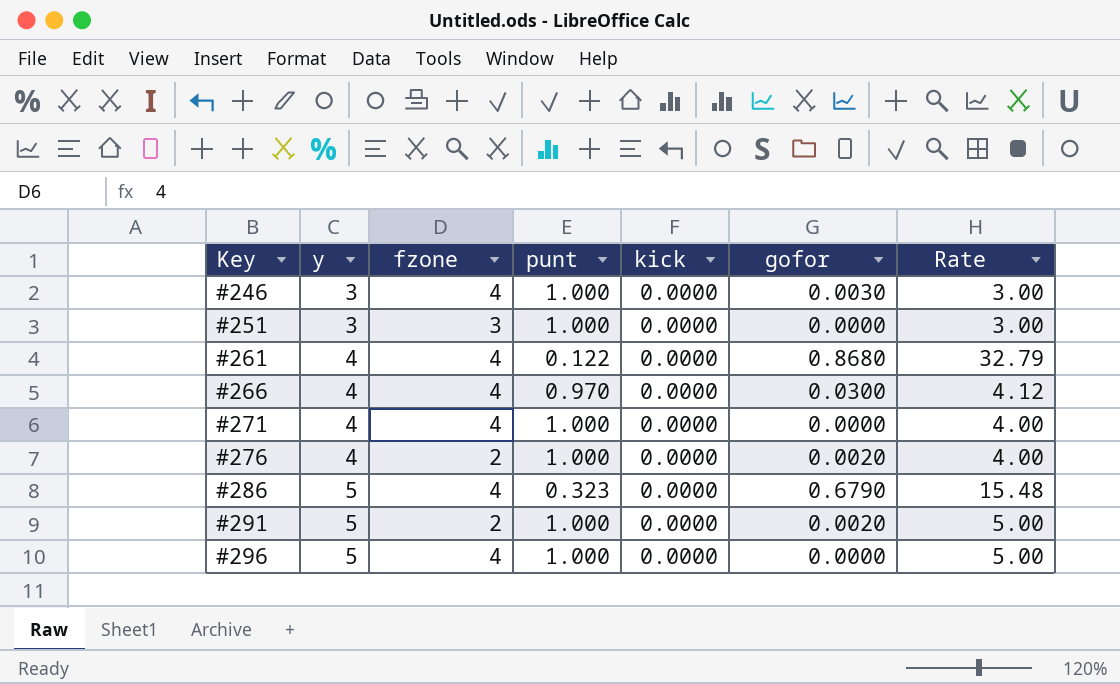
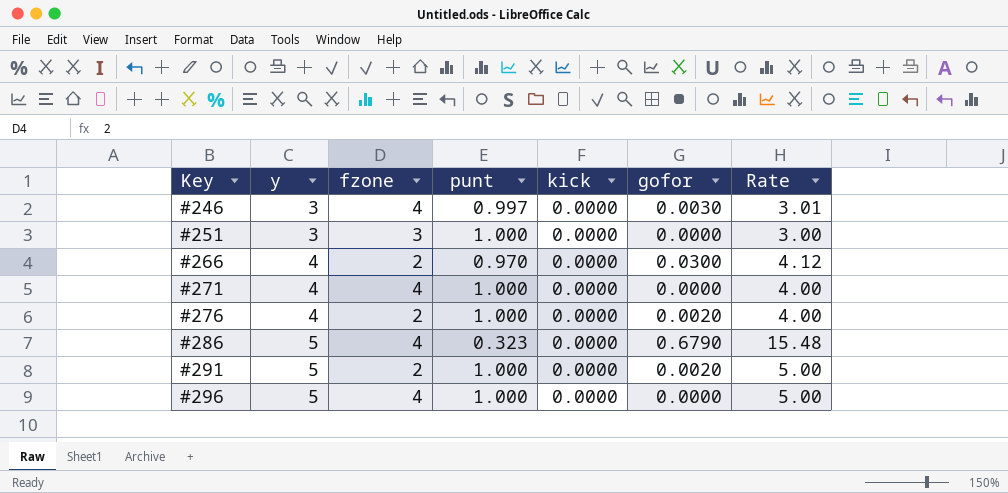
row #261: 4 | 4 | 0.122 | 0.0000 | 0.8680 | 32.79 -> none
#246 | punt: 1.000 -> 0.997
#246 | Rate: 3.00 -> 3.01
#266 | fzone: 4 -> 2

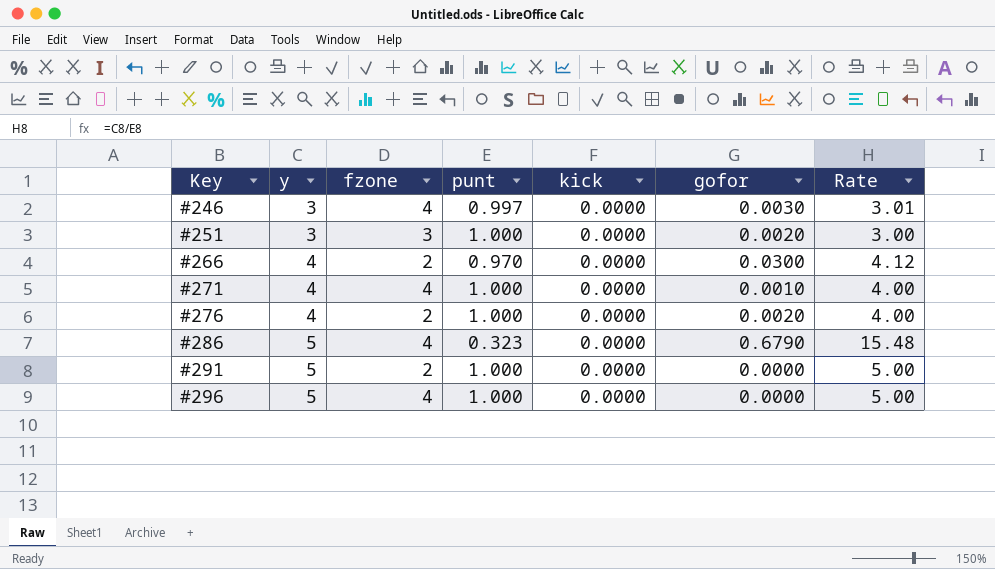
#251 | gofor: 0.0000 -> 0.0020
#271 | gofor: 0.0000 -> 0.0010
#291 | gofor: 0.0020 -> 0.0000

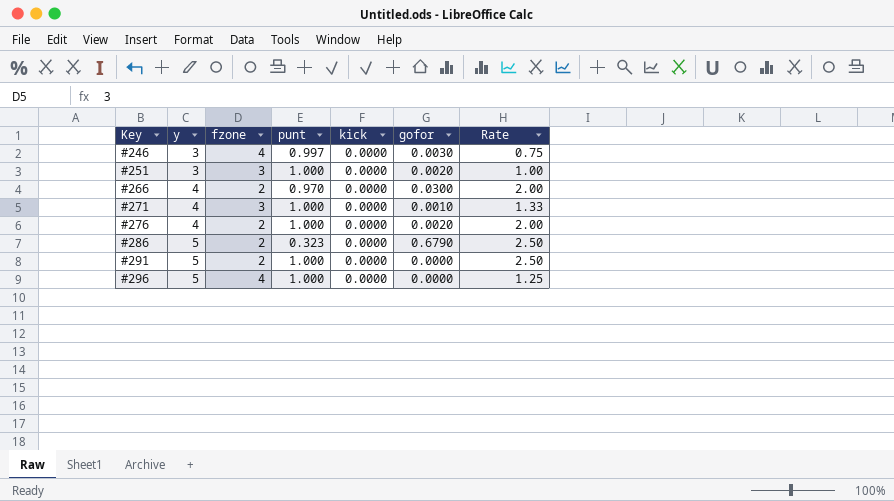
column Rate | formula: [y] / [punt] -> [y] / [fzone]
#271 | fzone: 4 -> 3
#286 | fzone: 4 -> 2

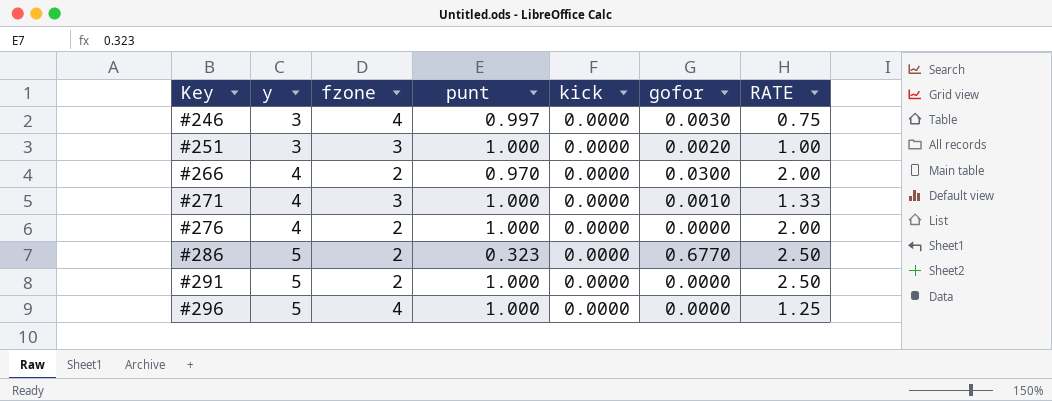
column name: Rate -> RATE
#276 | gofor: 0.0020 -> 0.0000
#286 | gofor: 0.6790 -> 0.6770

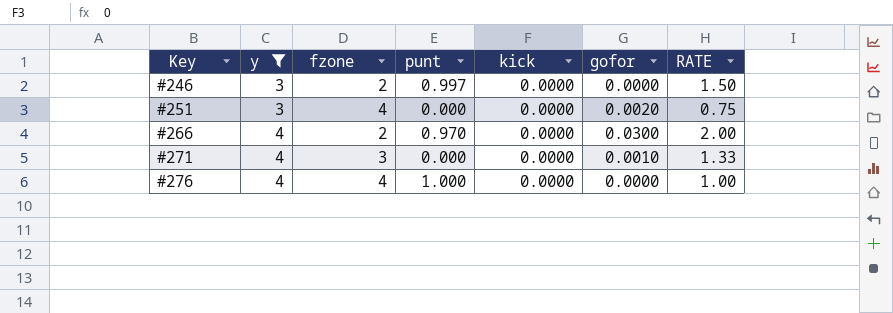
filter: none -> y != 5
#246 | fzone: 4 -> 2
#246 | gofor: 0.0030 -> 0.0000
#246 | RATE: 0.75 -> 1.50
#251 | fzone: 3 -> 4
#251 | punt: 1.000 -> 0.000
#251 | RATE: 1.00 -> 0.75
#271 | punt: 1.000 -> 0.000
#276 | fzone: 2 -> 4
#276 | RATE: 2.00 -> 1.00

